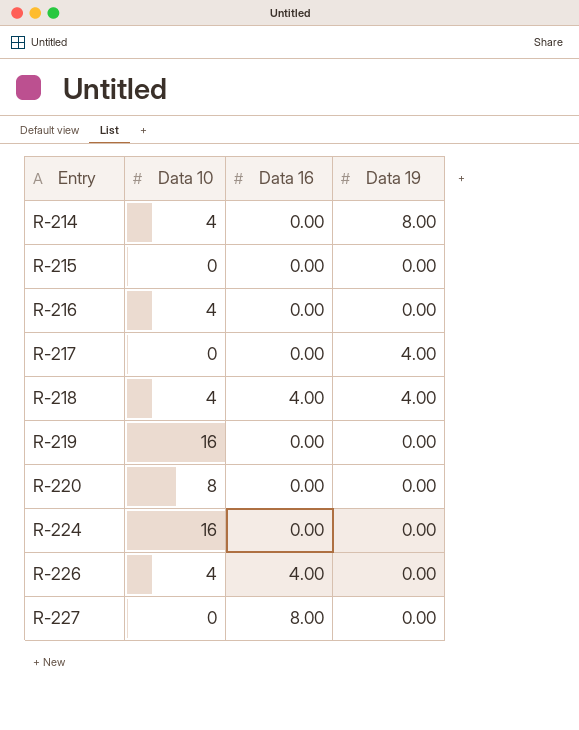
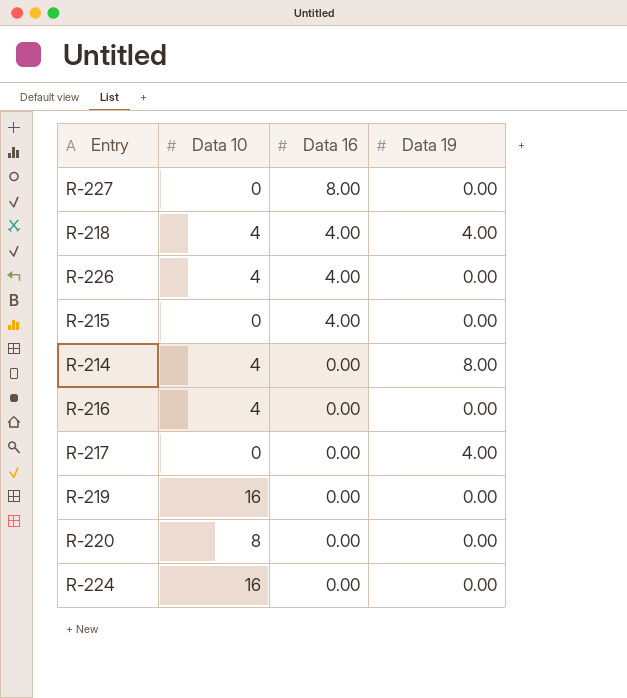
row order: Entry ascending -> Data 16 descending
R-215 | Data 16: 0.00 -> 4.00

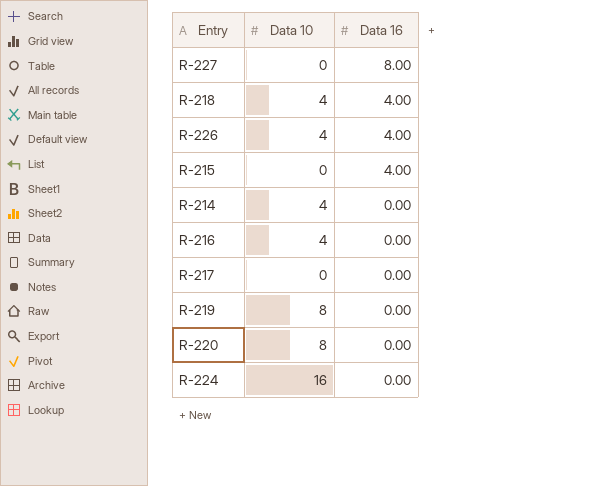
column Data 19 | position: 4 -> none
R-219 | Data 10: 16 -> 8

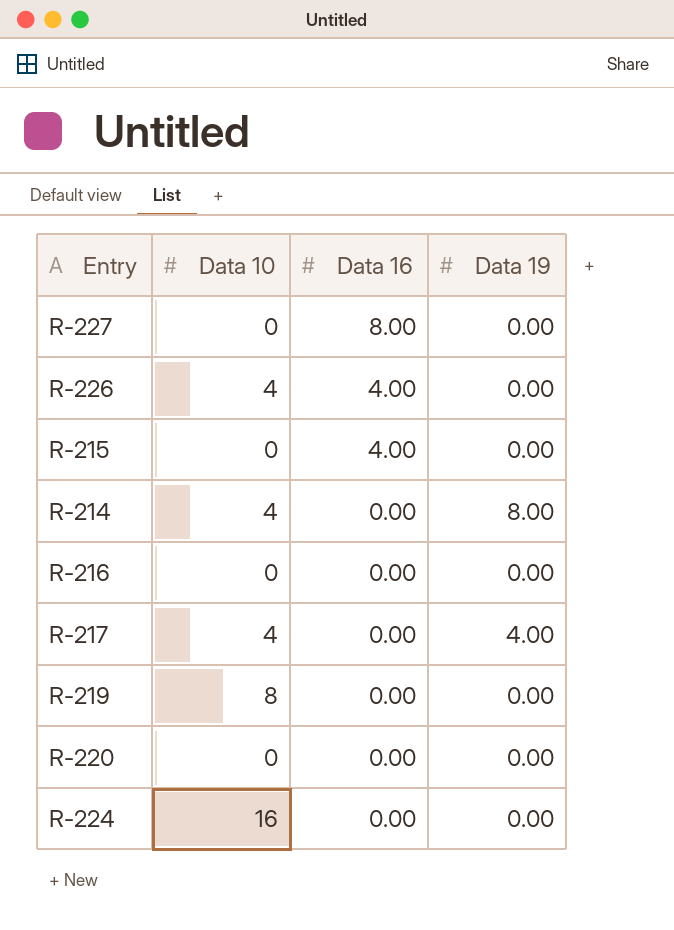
column Data 19 | position: none -> 4
row R-218: 4 | 4.00 -> none
R-216 | Data 10: 4 -> 0
R-217 | Data 10: 0 -> 4
R-220 | Data 10: 8 -> 0

